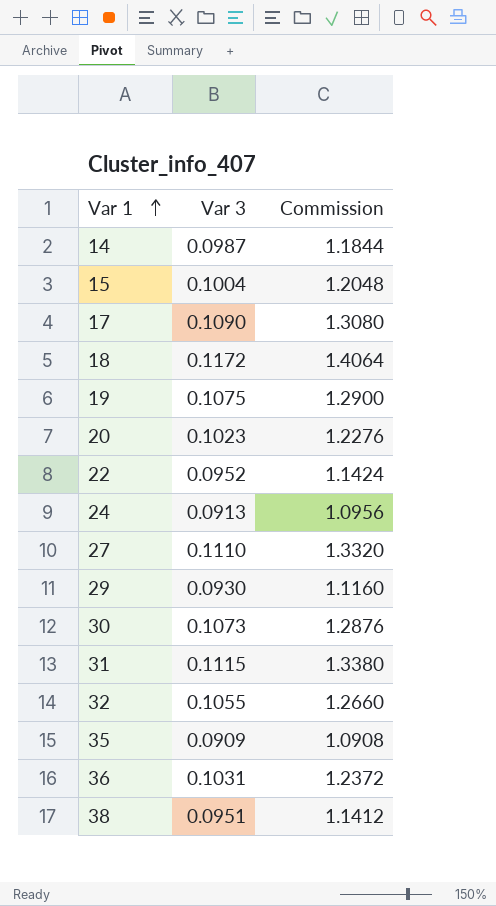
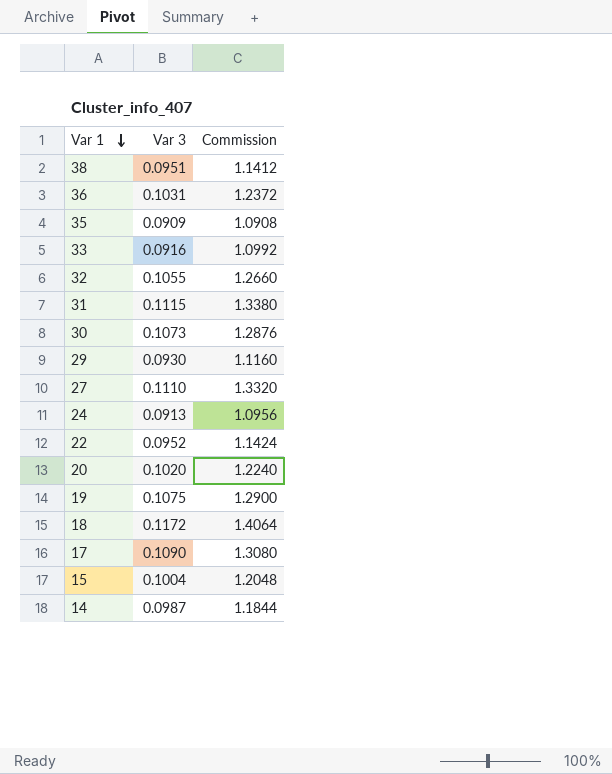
row order: Var 1 ascending -> Var 1 descending
row 33: none -> 0.0916 | 1.0992
20 | Var 3: 0.1023 -> 0.1020
20 | Commission: 1.2276 -> 1.2240

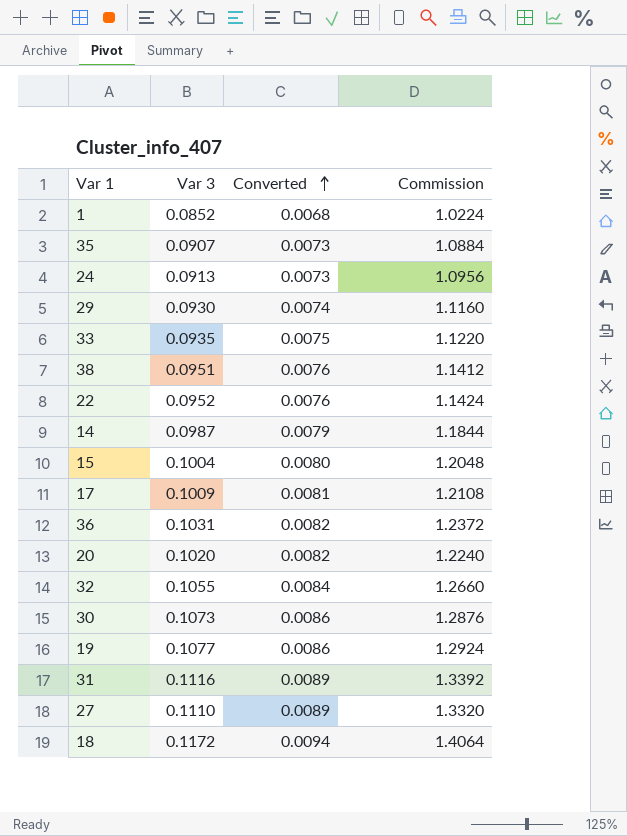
row order: Var 1 descending -> Converted ascending
column Converted | formula: none -> [Var 3] * 0.08
row 1: none -> 0.0852 | 0.0068 | 1.0224
35 | Var 3: 0.0909 -> 0.0907
35 | Commission: 1.0908 -> 1.0884
33 | Var 3: 0.0916 -> 0.0935
33 | Commission: 1.0992 -> 1.1220
17 | Var 3: 0.1090 -> 0.1009
17 | Commission: 1.3080 -> 1.2108
19 | Var 3: 0.1075 -> 0.1077
19 | Commission: 1.2900 -> 1.2924
31 | Var 3: 0.1115 -> 0.1116
31 | Commission: 1.3380 -> 1.3392

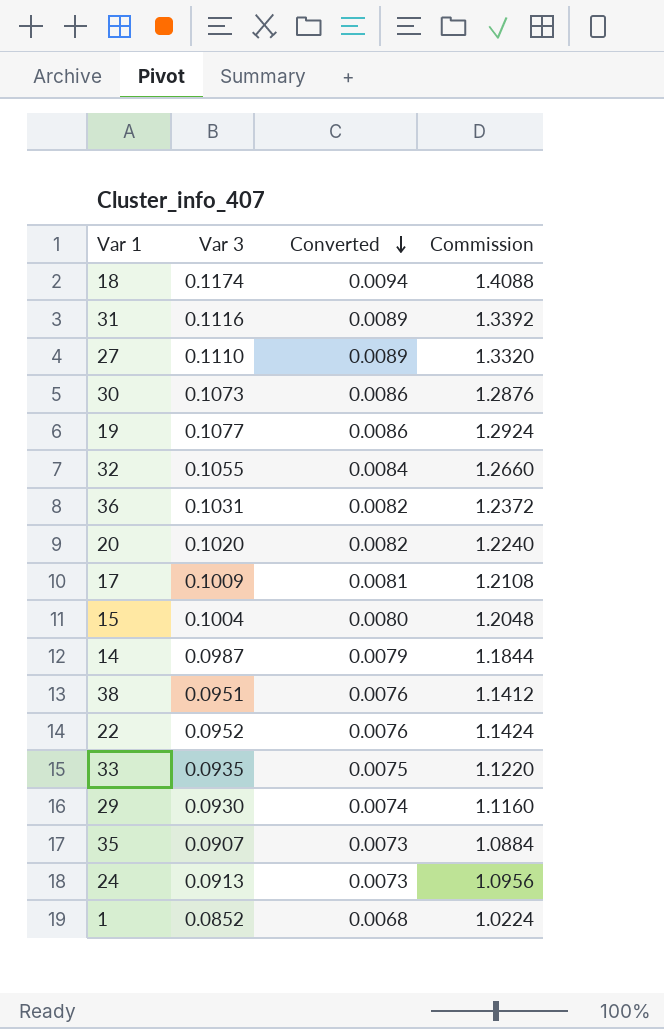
row order: Converted ascending -> Converted descending
18 | Var 3: 0.1172 -> 0.1174
18 | Commission: 1.4064 -> 1.4088

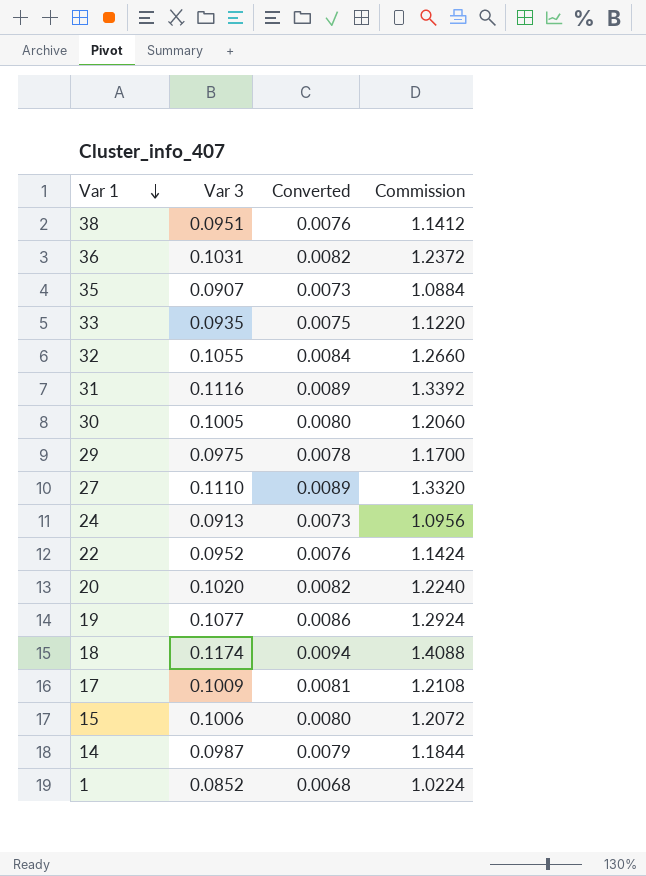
row order: Converted descending -> Var 1 descending
30 | Var 3: 0.1073 -> 0.1005
30 | Converted: 0.0086 -> 0.0080
30 | Commission: 1.2876 -> 1.2060
29 | Var 3: 0.0930 -> 0.0975
29 | Converted: 0.0074 -> 0.0078
29 | Commission: 1.1160 -> 1.1700
15 | Var 3: 0.1004 -> 0.1006
15 | Commission: 1.2048 -> 1.2072

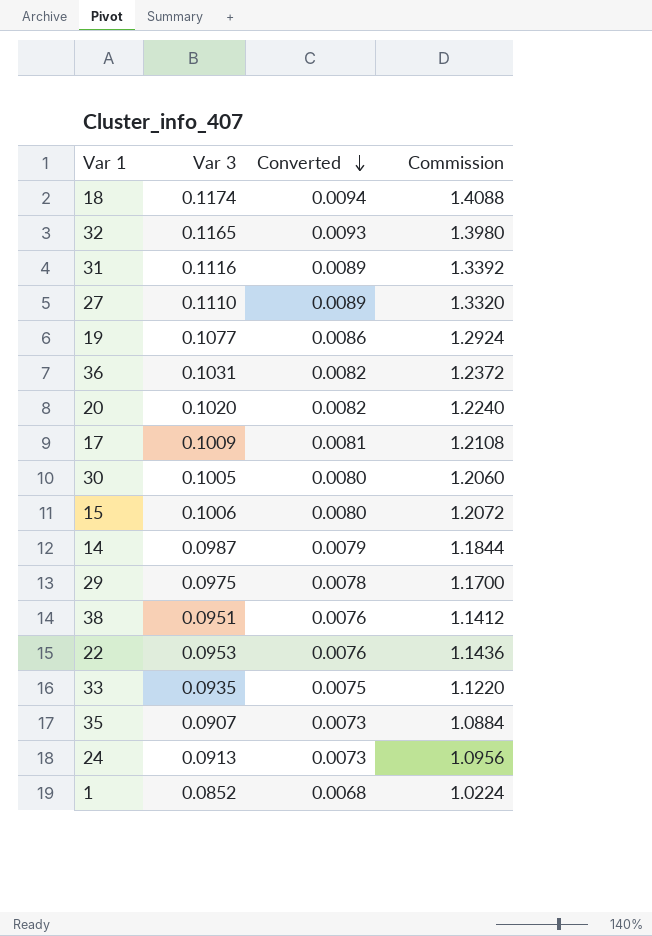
row order: Var 1 descending -> Converted descending
32 | Var 3: 0.1055 -> 0.1165
32 | Converted: 0.0084 -> 0.0093
32 | Commission: 1.2660 -> 1.3980
22 | Var 3: 0.0952 -> 0.0953
22 | Commission: 1.1424 -> 1.1436

